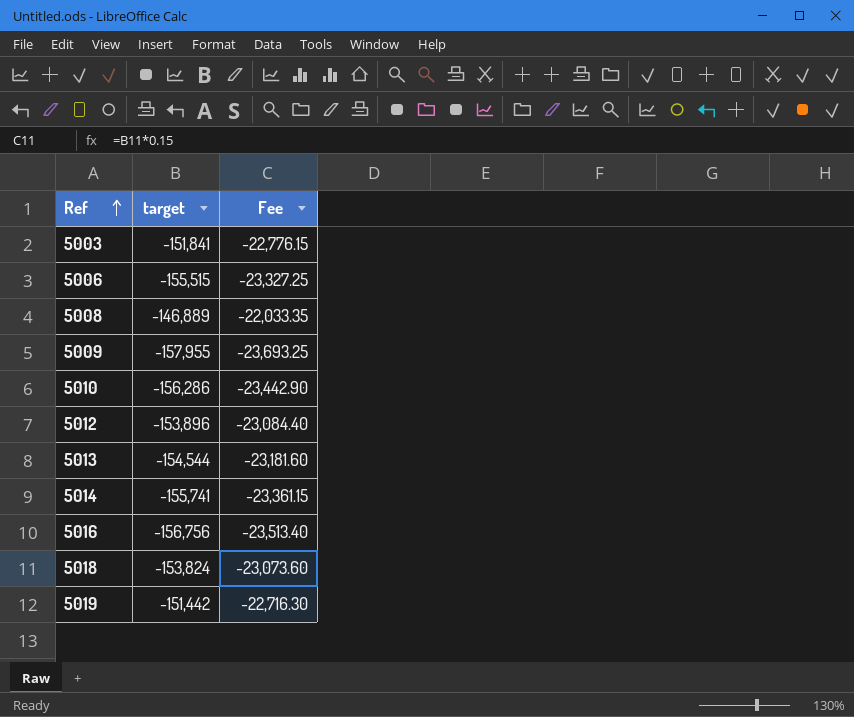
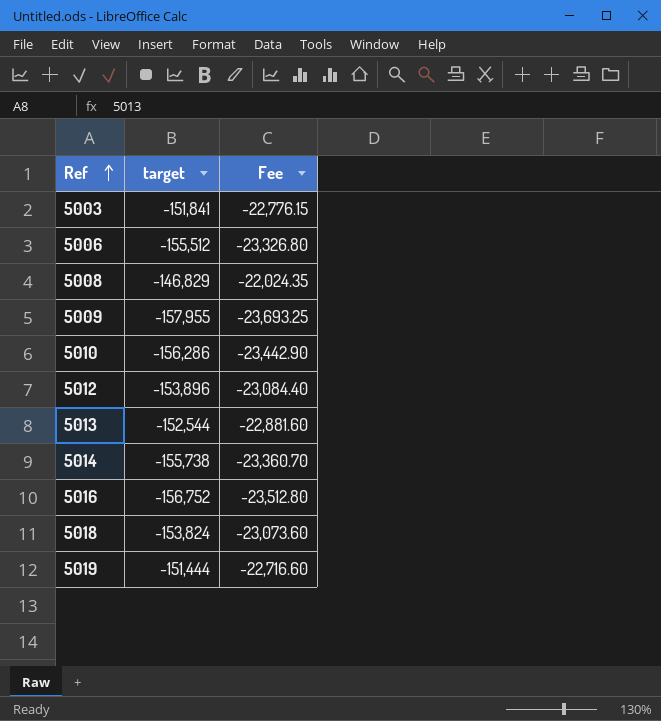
5006 | target: -155,515 -> -155,512
5006 | Fee: -23,327.25 -> -23,326.80
5008 | target: -146,889 -> -146,829
5008 | Fee: -22,033.35 -> -22,024.35
5013 | target: -154,544 -> -152,544
5013 | Fee: -23,181.60 -> -22,881.60
5014 | target: -155,741 -> -155,738
5014 | Fee: -23,361.15 -> -23,360.70
5016 | target: -156,756 -> -156,752
5016 | Fee: -23,513.40 -> -23,512.80
5019 | target: -151,442 -> -151,444
5019 | Fee: -22,716.30 -> -22,716.60

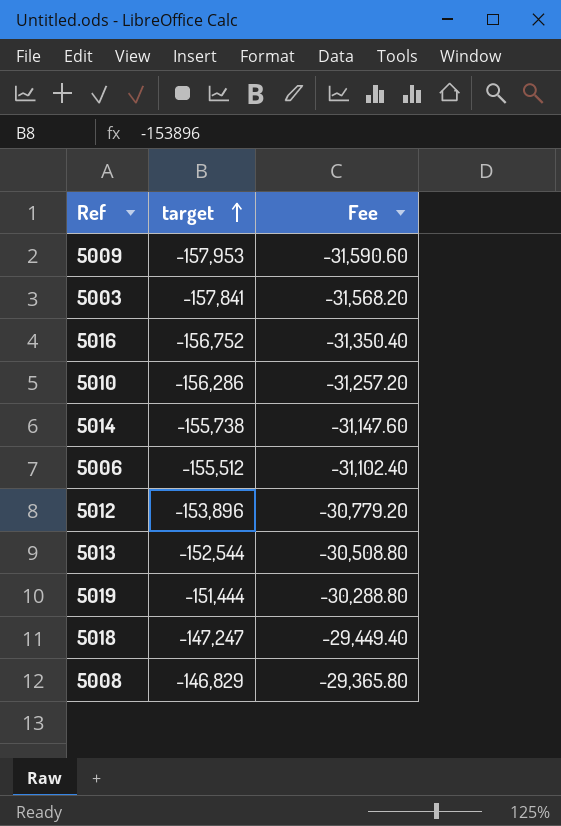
row order: Ref ascending -> target ascending
column Fee | formula: [target] * 0.15 -> [target] * 0.2
5009 | target: -157,955 -> -157,953
5003 | target: -151,841 -> -157,841
5018 | target: -153,824 -> -147,247

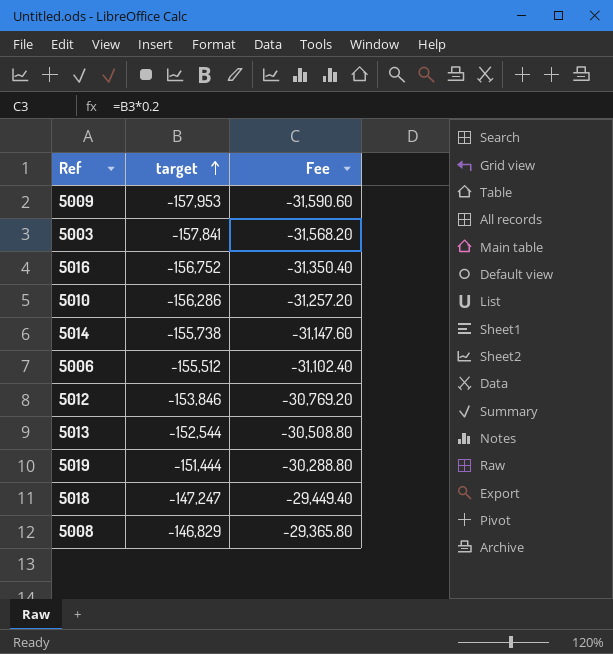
5012 | target: -153,896 -> -153,846
5012 | Fee: -30,779.20 -> -30,769.20

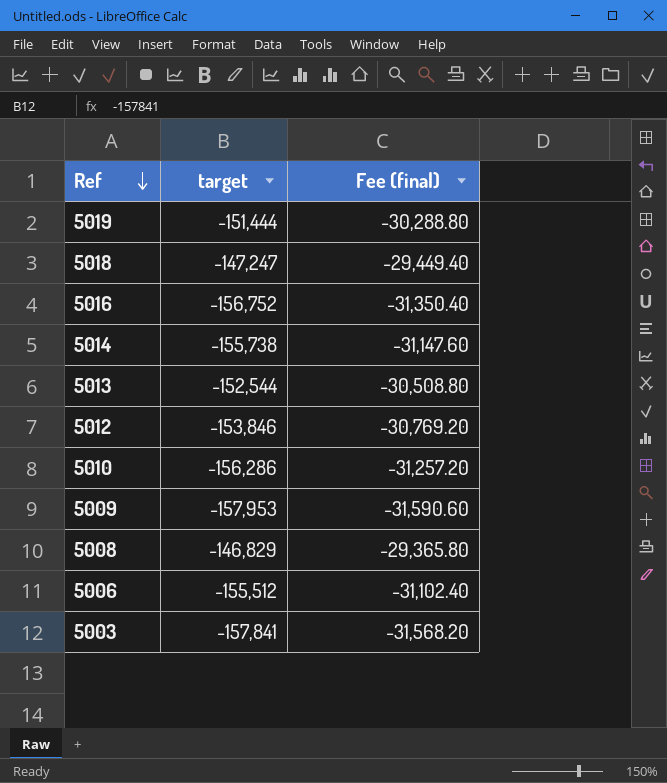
row order: target ascending -> Ref descending
column name: Fee -> Fee (final)

